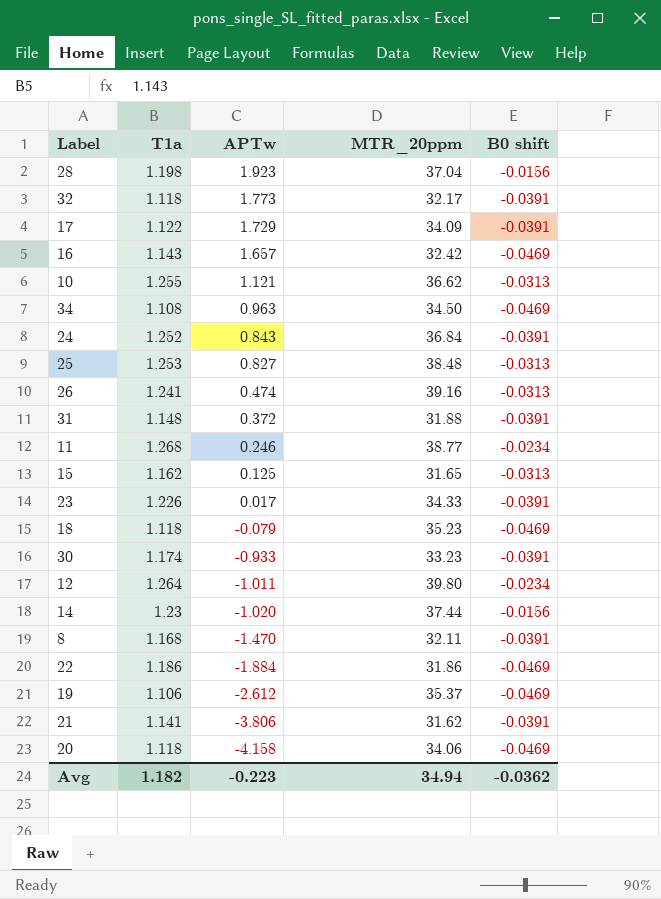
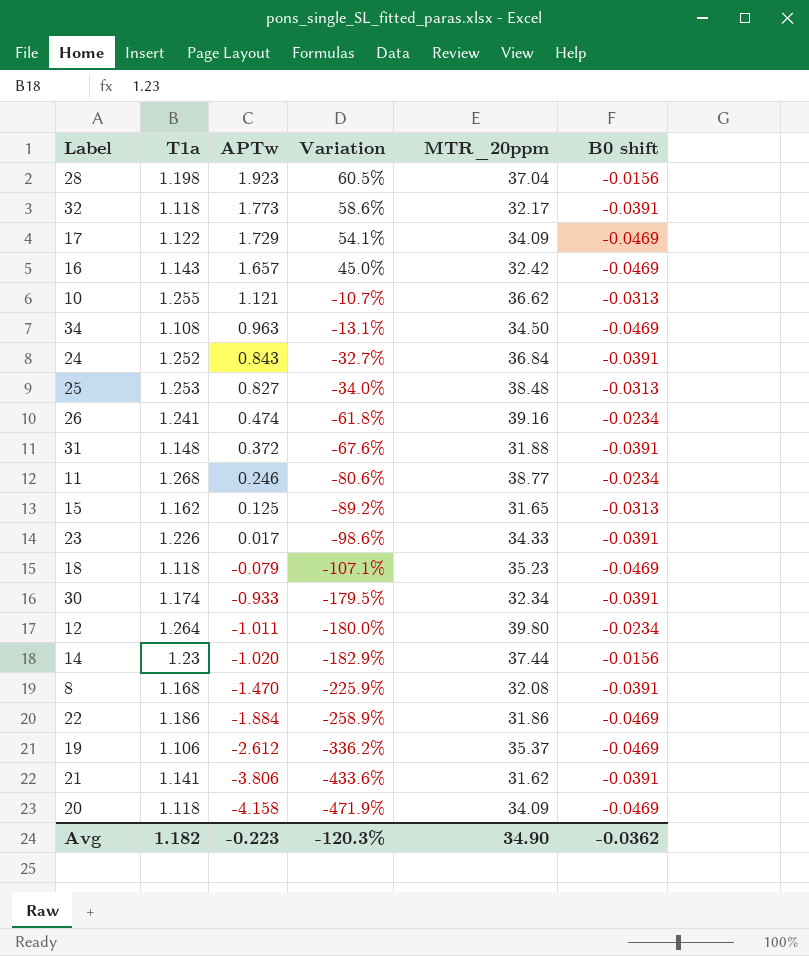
column Variation | formula: none -> ([APTw] - [T1a]) / [T1a]
17 | B0 shift: -0.0391 -> -0.0469
26 | B0 shift: -0.0313 -> -0.0234
30 | MTR_20ppm: 33.23 -> 32.34
8 | MTR_20ppm: 32.11 -> 32.08
20 | MTR_20ppm: 34.06 -> 34.09
Avg | MTR_20ppm: 34.94 -> 34.90

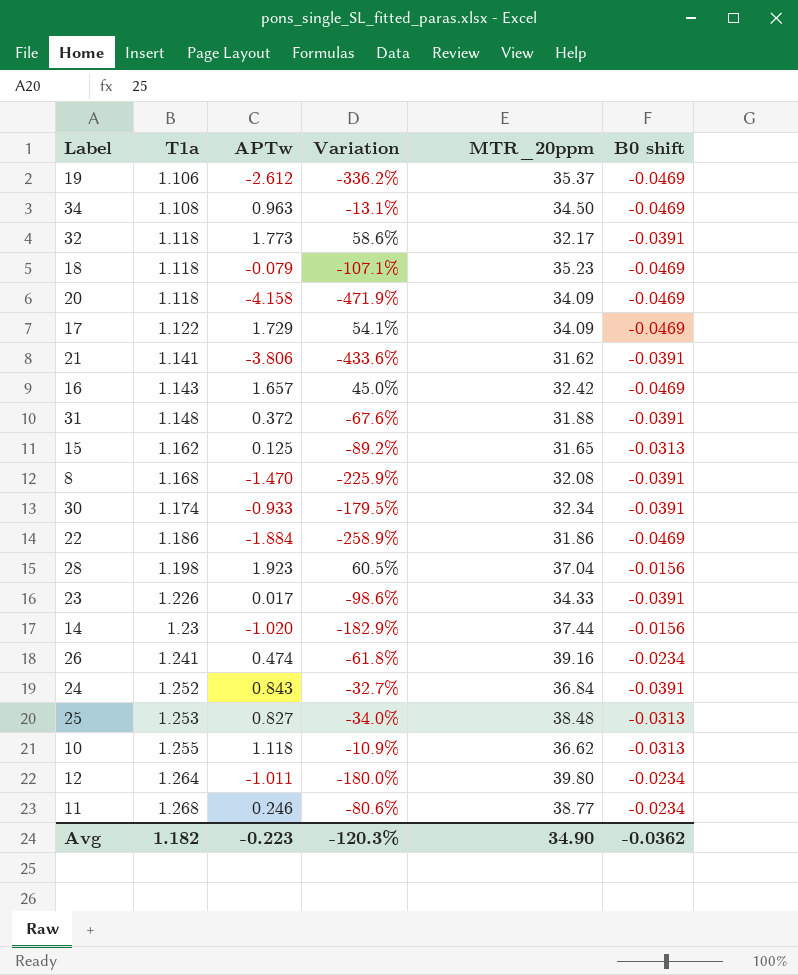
row order: APTw descending -> T1a ascending
10 | APTw: 1.121 -> 1.118
10 | Variation: -10.7% -> -10.9%

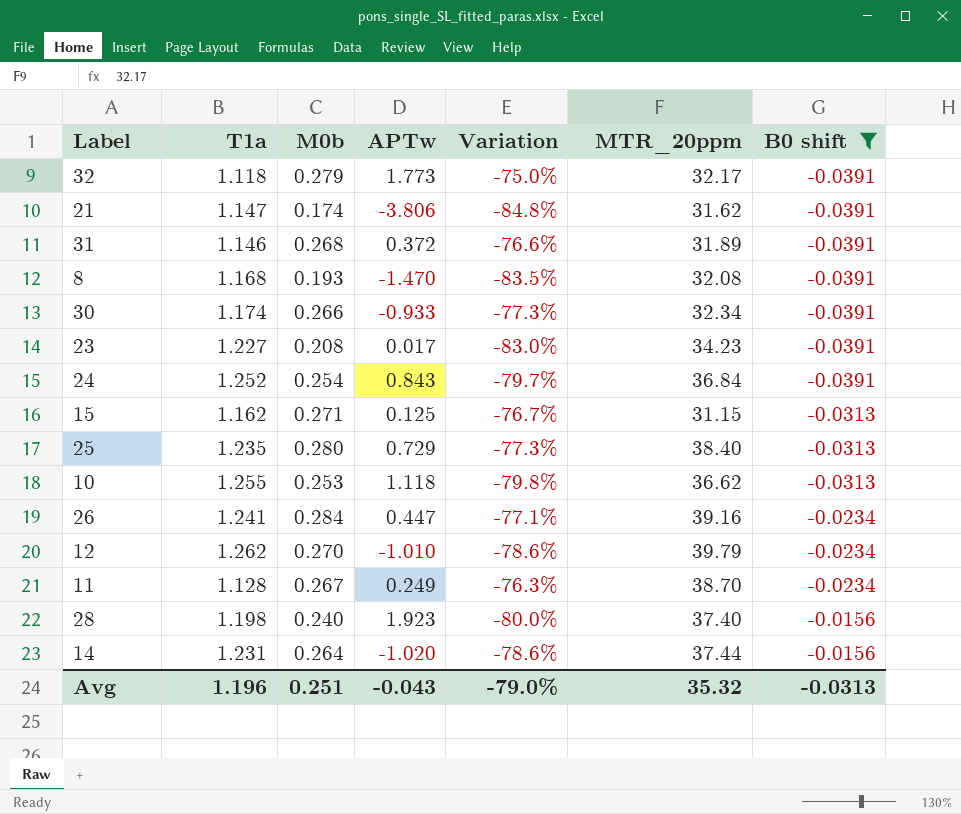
filter: none -> B0 shift != -0.0469
row order: T1a ascending -> B0 shift ascending
column M0b | position: none -> 3
column Variation | formula: ([APTw] - [T1a]) / [T1a] -> ([M0b] - [T1a]) / [T1a]
21 | T1a: 1.141 -> 1.147
31 | T1a: 1.148 -> 1.146
31 | MTR_20ppm: 31.88 -> 31.89
23 | T1a: 1.226 -> 1.227
23 | MTR_20ppm: 34.33 -> 34.23
15 | MTR_20ppm: 31.65 -> 31.15
25 | T1a: 1.253 -> 1.235
25 | APTw: 0.827 -> 0.729
25 | MTR_20ppm: 38.48 -> 38.40
26 | APTw: 0.474 -> 0.447
12 | T1a: 1.264 -> 1.262
12 | APTw: -1.011 -> -1.010
12 | MTR_20ppm: 39.80 -> 39.79
11 | T1a: 1.268 -> 1.128
11 | APTw: 0.246 -> 0.249
11 | MTR_20ppm: 38.77 -> 38.70
28 | MTR_20ppm: 37.04 -> 37.40
14 | T1a: 1.23 -> 1.231
Avg | T1a: 1.182 -> 1.196
Avg | APTw: -0.223 -> -0.043
Avg | Variation: -120.3% -> -79.0%
Avg | MTR_20ppm: 34.90 -> 35.32
Avg | B0 shift: -0.0362 -> -0.0313

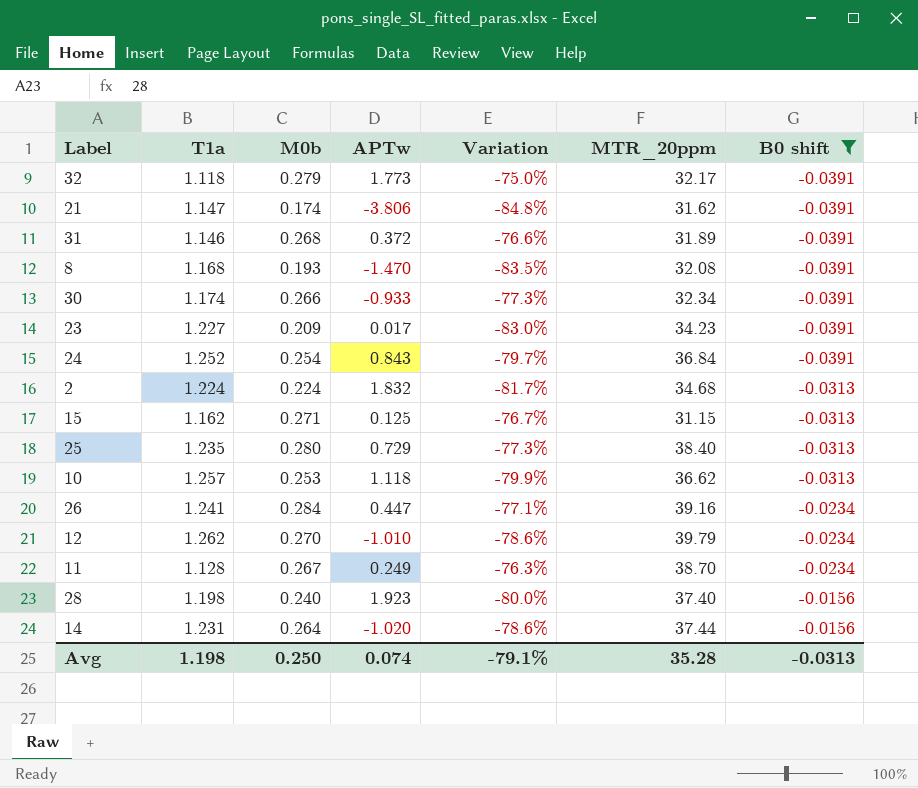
23 | M0b: 0.208 -> 0.209
row 2: none -> 1.224 | 0.224 | 1.832 | -81.7% | 34.68 | -0.0313
10 | T1a: 1.255 -> 1.257
10 | Variation: -79.8% -> -79.9%
Avg | T1a: 1.196 -> 1.198
Avg | M0b: 0.251 -> 0.250
Avg | APTw: -0.043 -> 0.074
Avg | Variation: -79.0% -> -79.1%
Avg | MTR_20ppm: 35.32 -> 35.28

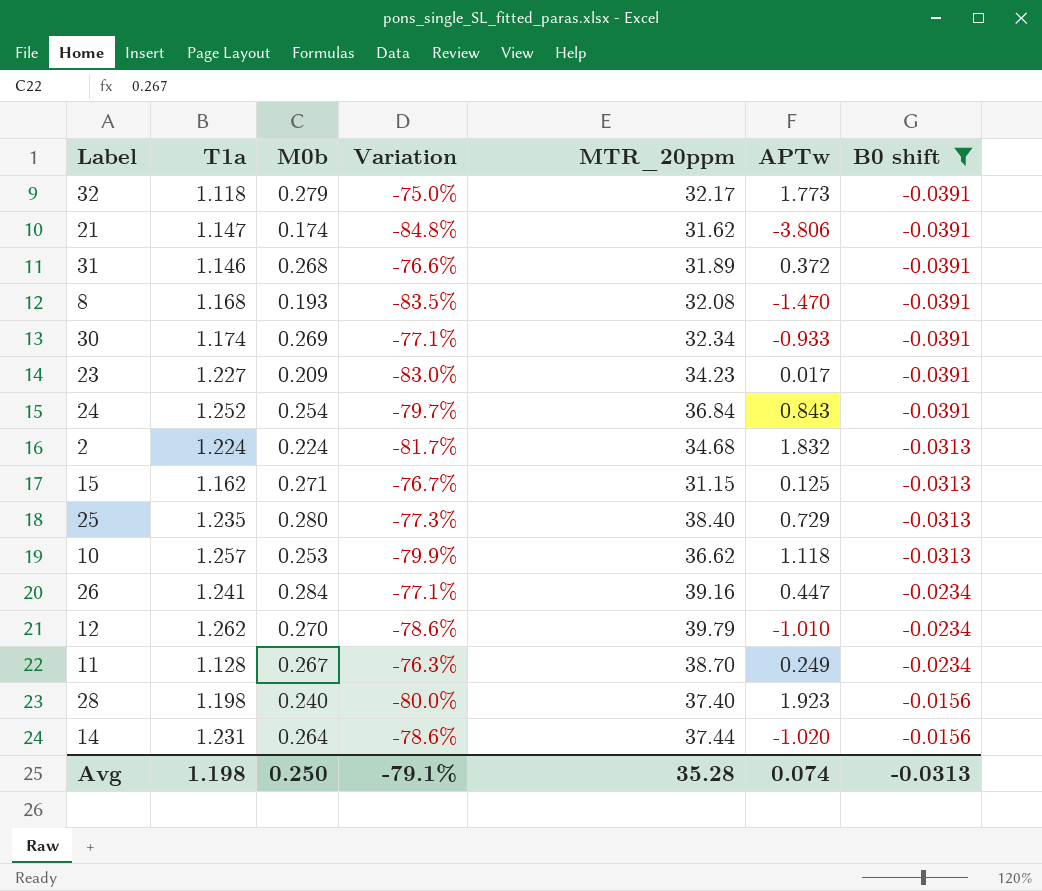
column APTw | position: 4 -> 6
30 | M0b: 0.266 -> 0.269
30 | Variation: -77.3% -> -77.1%

